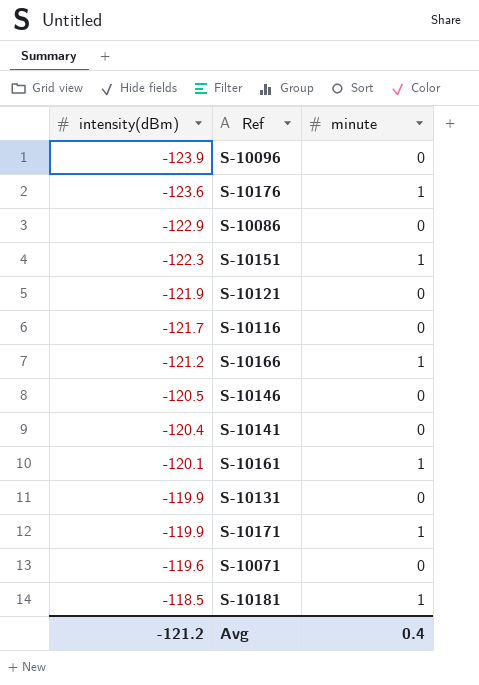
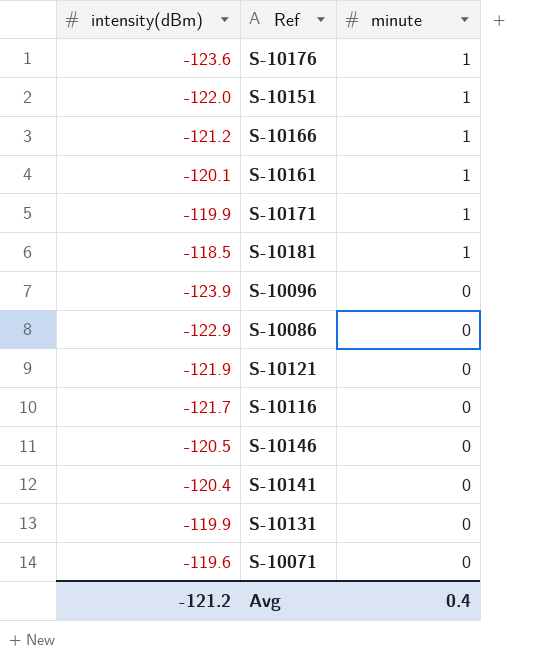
row order: intensity(dBm) ascending -> minute descending
S-10151 | intensity(dBm): -122.3 -> -122.0

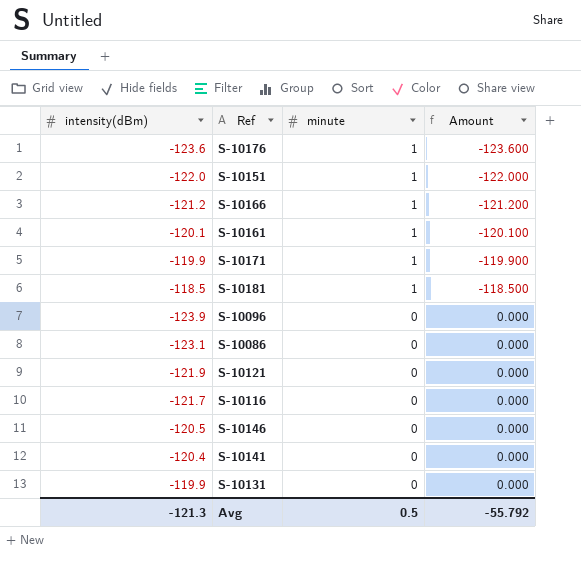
column Amount | formula: none -> [intensity(dBm)] * [minute]
row S-10071: -119.6 | 0 -> none
S-10086 | intensity(dBm): -122.9 -> -123.1
Avg | intensity(dBm): -121.2 -> -121.3
Avg | minute: 0.4 -> 0.5

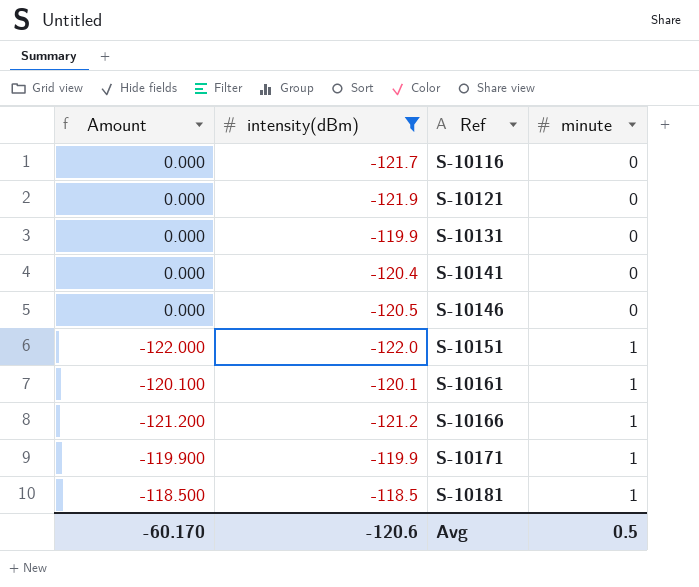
filter: none -> intensity(dBm) >= -122.0
row order: minute descending -> Ref ascending
column Amount | position: 4 -> 1
Avg | Amount: -55.792 -> -60.170
Avg | intensity(dBm): -121.3 -> -120.6

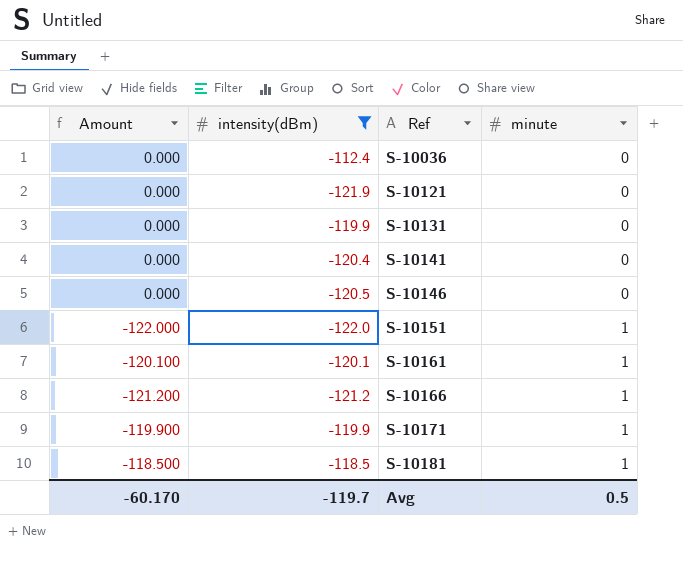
row S-10116: 0.000 | -121.7 | 0 -> none
row S-10036: none -> 0.000 | -112.4 | 0
Avg | intensity(dBm): -120.6 -> -119.7

